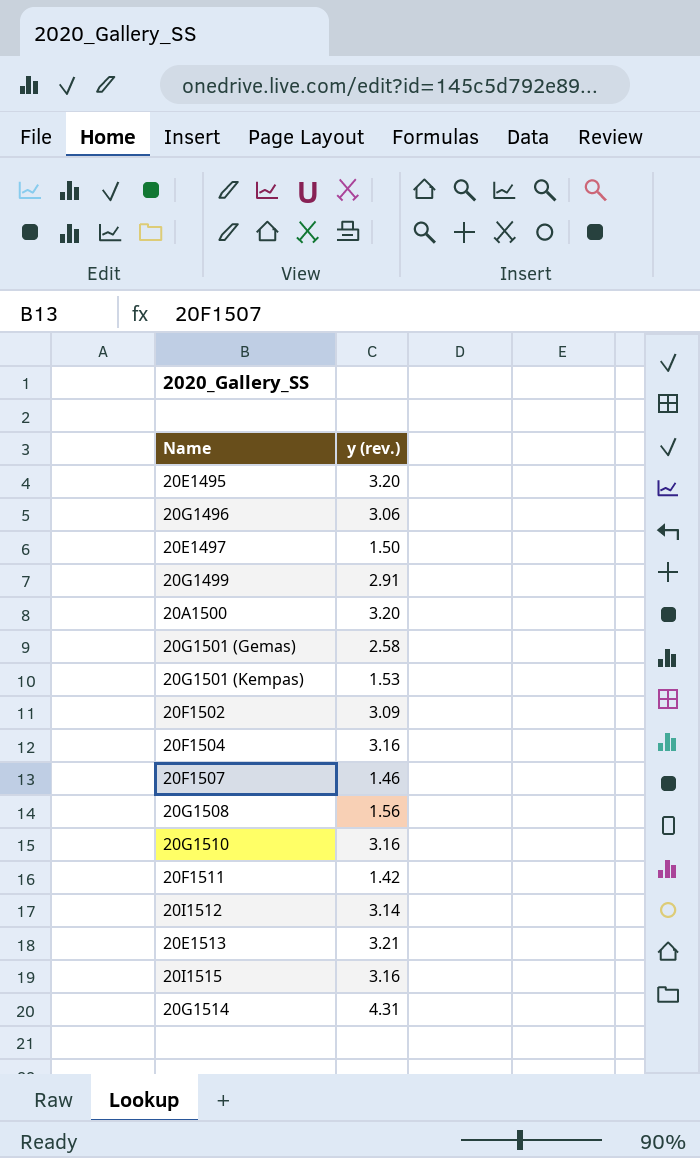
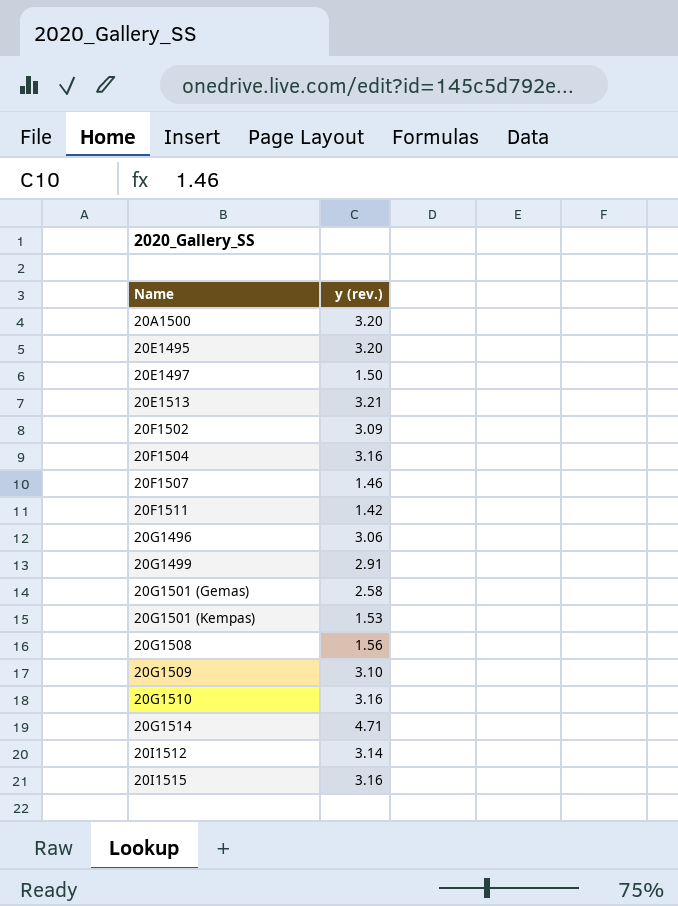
row order: none -> Name ascending
row 20G1509: none -> 3.10
20G1514 | y (rev.): 4.31 -> 4.71

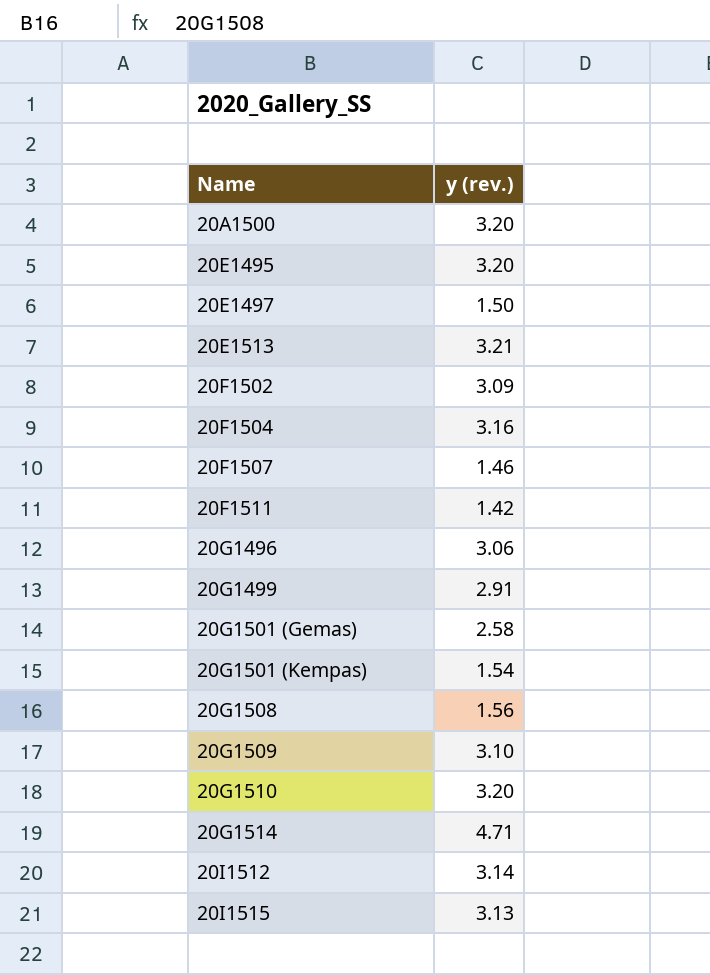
20G1501 (Kempas) | y (rev.): 1.53 -> 1.54
20G1510 | y (rev.): 3.16 -> 3.20
20I1515 | y (rev.): 3.16 -> 3.13

